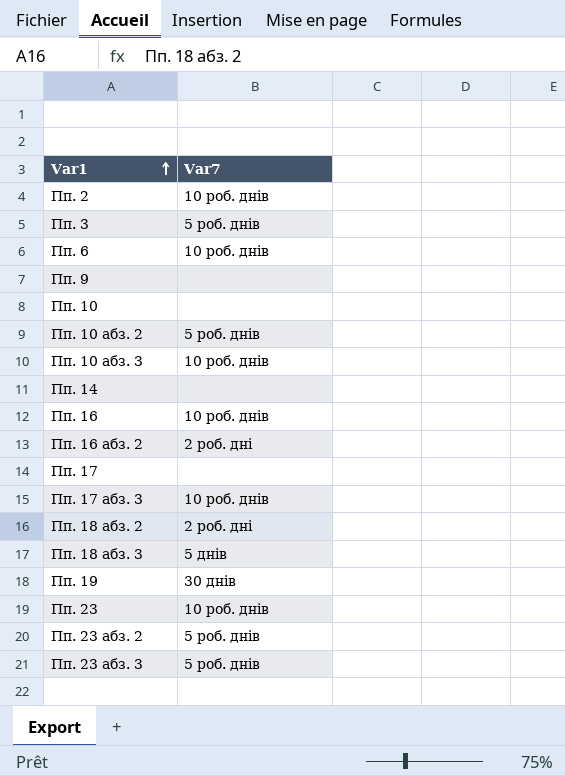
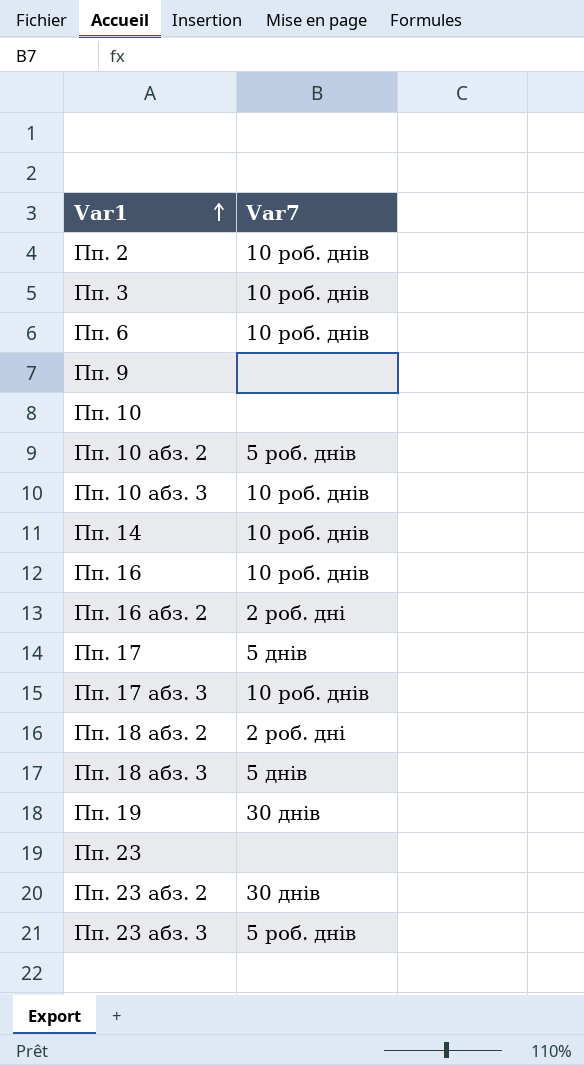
Пп. 3 | Var7: 5 роб. днів -> 10 роб. днів
Пп. 14 | Var7: none -> 10 роб. днів
Пп. 17 | Var7: none -> 5 днів
Пп. 23 | Var7: 10 роб. днів -> none
Пп. 23 абз. 2 | Var7: 5 роб. днів -> 30 днів

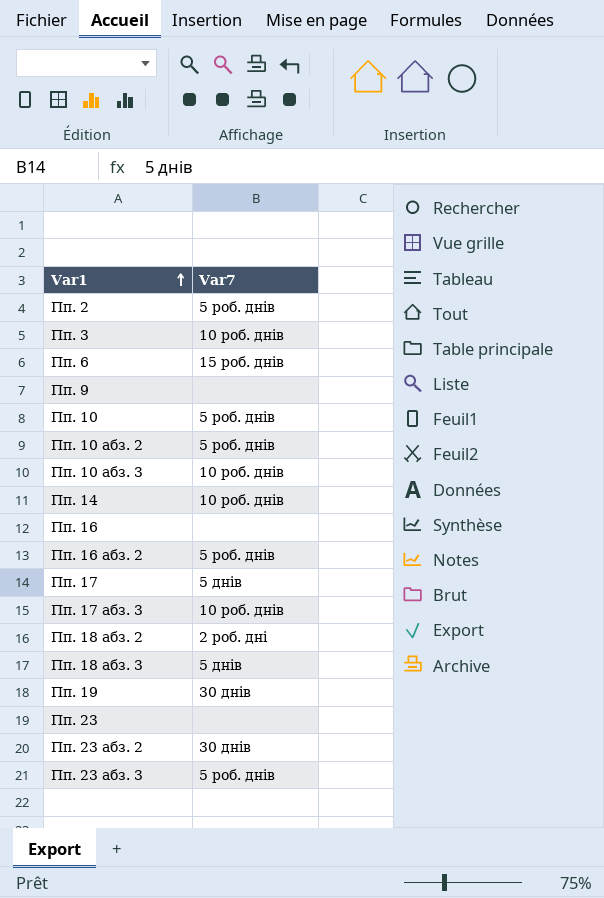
Пп. 2 | Var7: 10 роб. днів -> 5 роб. днів
Пп. 6 | Var7: 10 роб. днів -> 15 роб. днів
Пп. 10 | Var7: none -> 5 роб. днів
Пп. 16 | Var7: 10 роб. днів -> none
Пп. 16 абз. 2 | Var7: 2 роб. дні -> 5 роб. днів

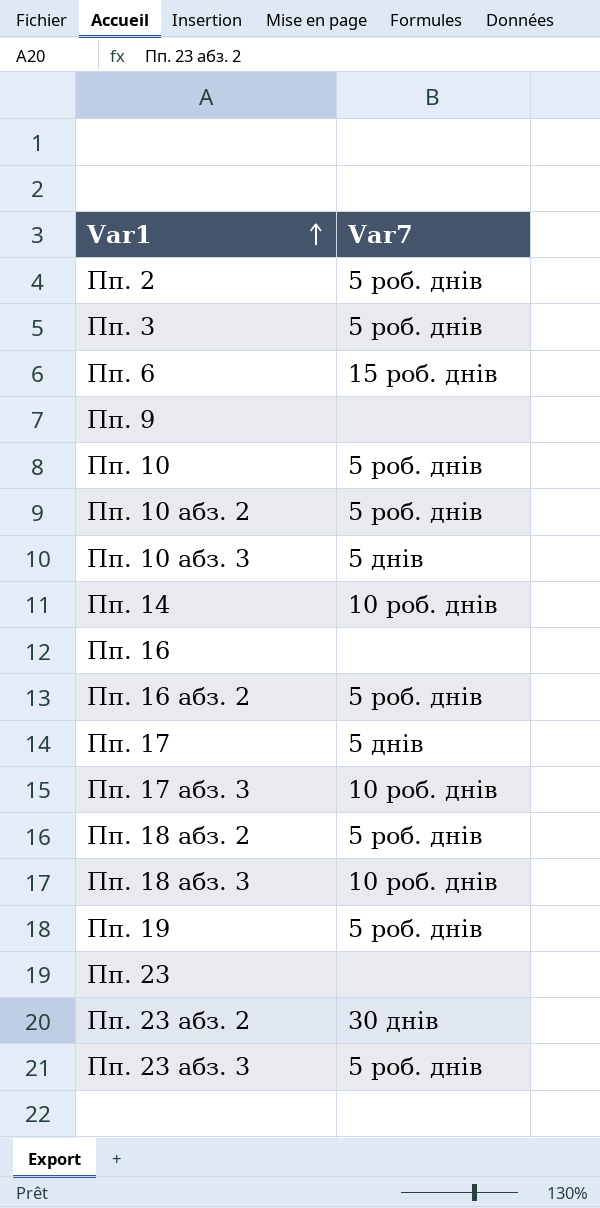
Пп. 3 | Var7: 10 роб. днів -> 5 роб. днів
Пп. 10 абз. 3 | Var7: 10 роб. днів -> 5 днів
Пп. 18 абз. 2 | Var7: 2 роб. дні -> 5 роб. днів
Пп. 18 абз. 3 | Var7: 5 днів -> 10 роб. днів
Пп. 19 | Var7: 30 днів -> 5 роб. днів

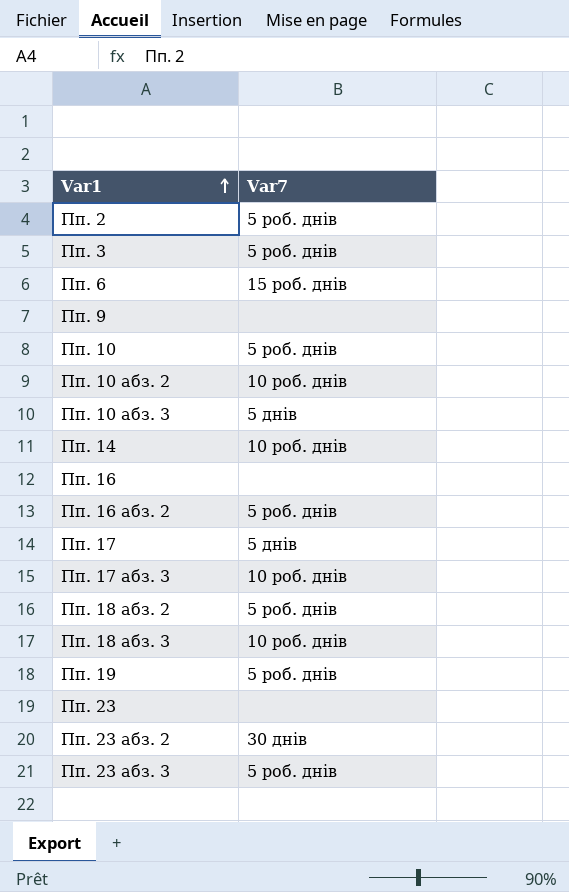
Пп. 10 абз. 2 | Var7: 5 роб. днів -> 10 роб. днів

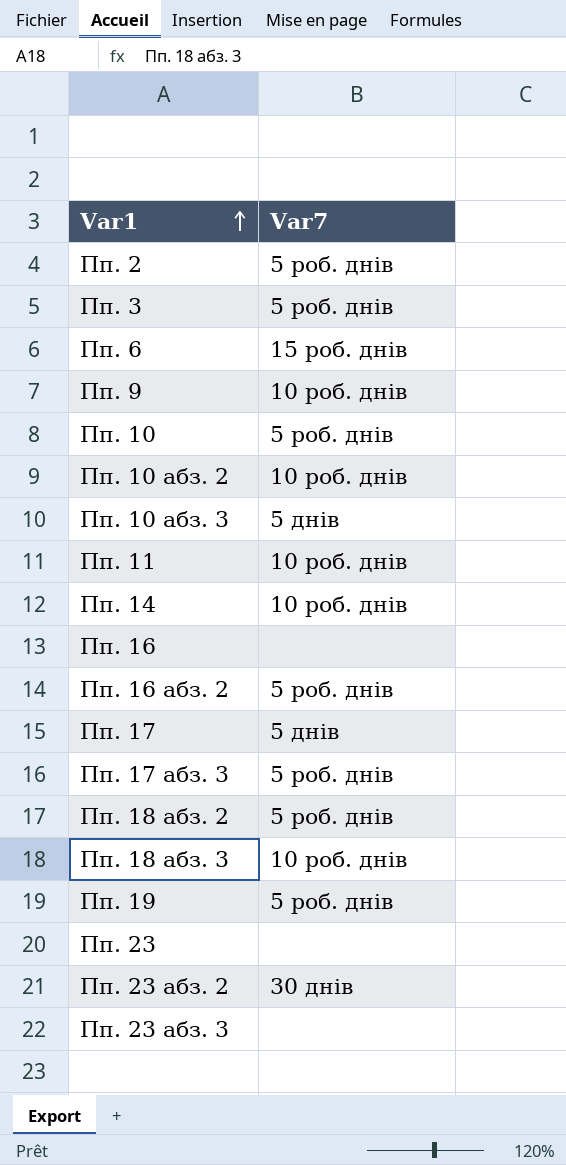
Пп. 9 | Var7: none -> 10 роб. днів
row Пп. 11: none -> 10 роб. днів
Пп. 17 абз. 3 | Var7: 10 роб. днів -> 5 роб. днів
Пп. 23 абз. 3 | Var7: 5 роб. днів -> none

